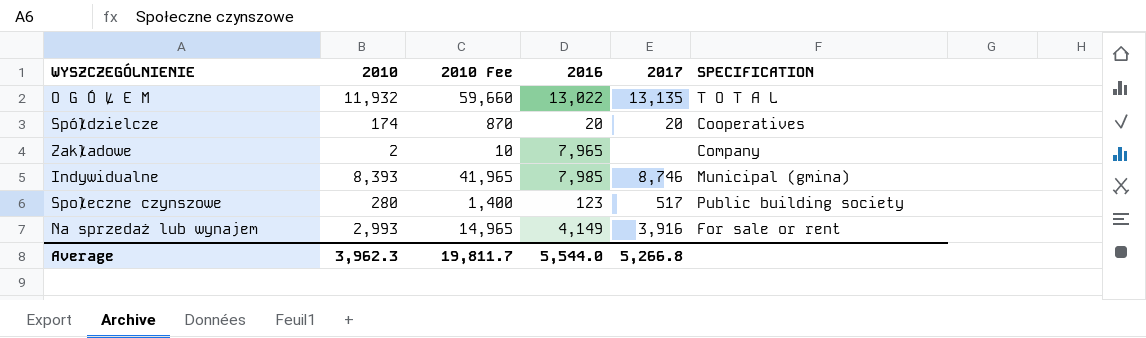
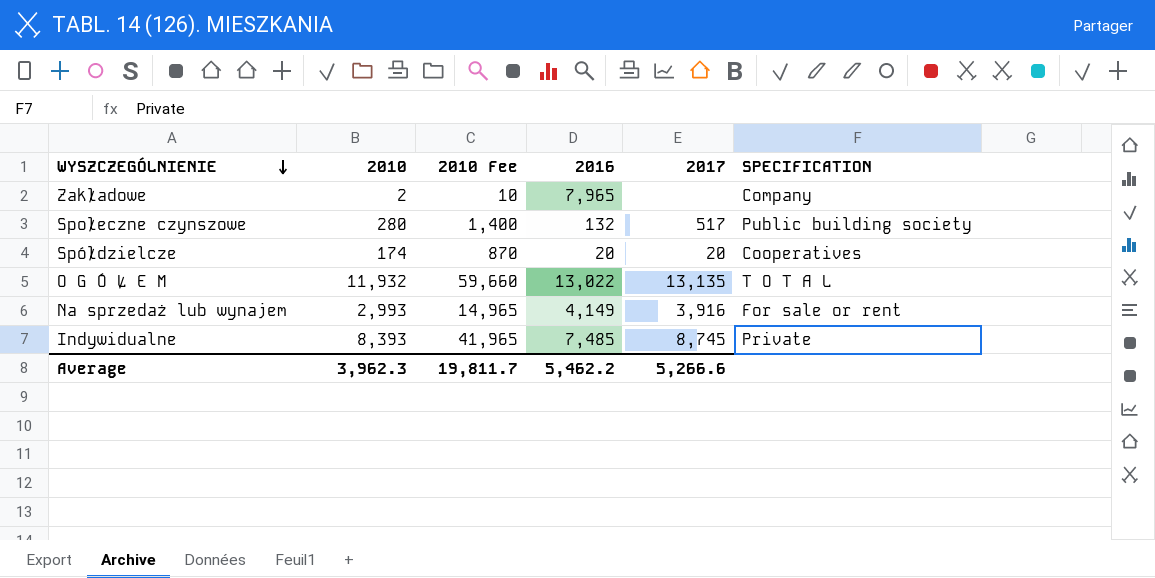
row order: none -> WYSZCZEGÓLNIENIE descending
Społeczne czynszowe | 2016: 123 -> 132
Indywidualne | 2016: 7,985 -> 7,485
Indywidualne | 2017: 8,746 -> 8,745
Indywidualne | SPECIFICATION: Municipal (gmina) -> Private
Average | 2016: 5,544.0 -> 5,462.2
Average | 2017: 5,266.8 -> 5,266.6

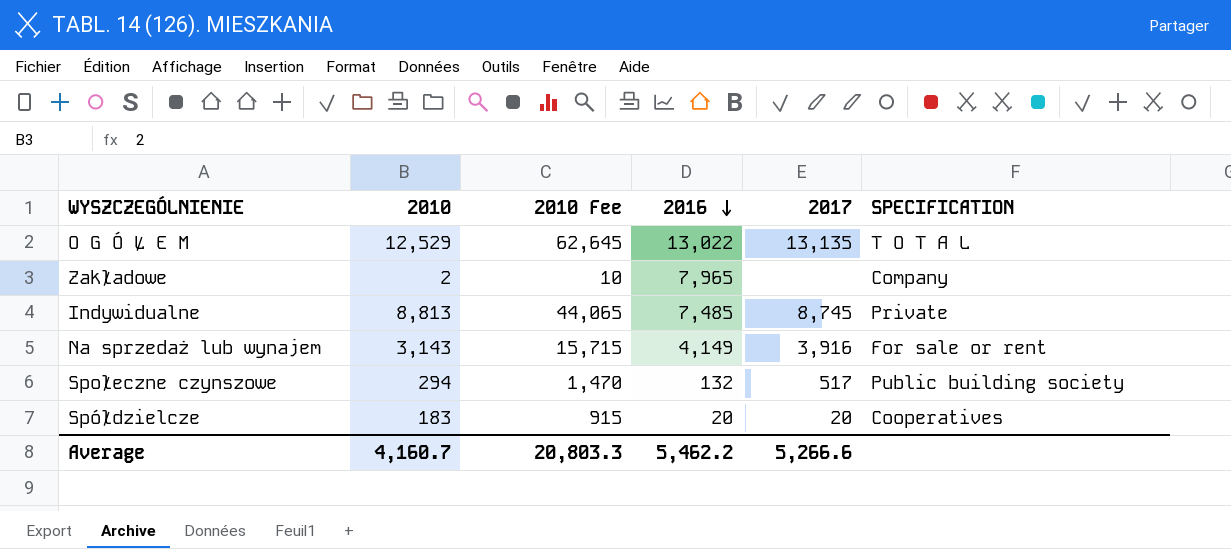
row order: WYSZCZEGÓLNIENIE descending -> 2016 descending
O G Ó Ł E M | 2010: 11,932 -> 12,529
O G Ó Ł E M | 2010 Fee: 59,660 -> 62,645
Indywidualne | 2010: 8,393 -> 8,813
Indywidualne | 2010 Fee: 41,965 -> 44,065
Na sprzedaż lub wynajem | 2010: 2,993 -> 3,143
Na sprzedaż lub wynajem | 2010 Fee: 14,965 -> 15,715
Społeczne czynszowe | 2010: 280 -> 294
Społeczne czynszowe | 2010 Fee: 1,400 -> 1,470
Spółdzielcze | 2010: 174 -> 183
Spółdzielcze | 2010 Fee: 870 -> 915
Average | 2010: 3,962.3 -> 4,160.7
Average | 2010 Fee: 19,811.7 -> 20,803.3

